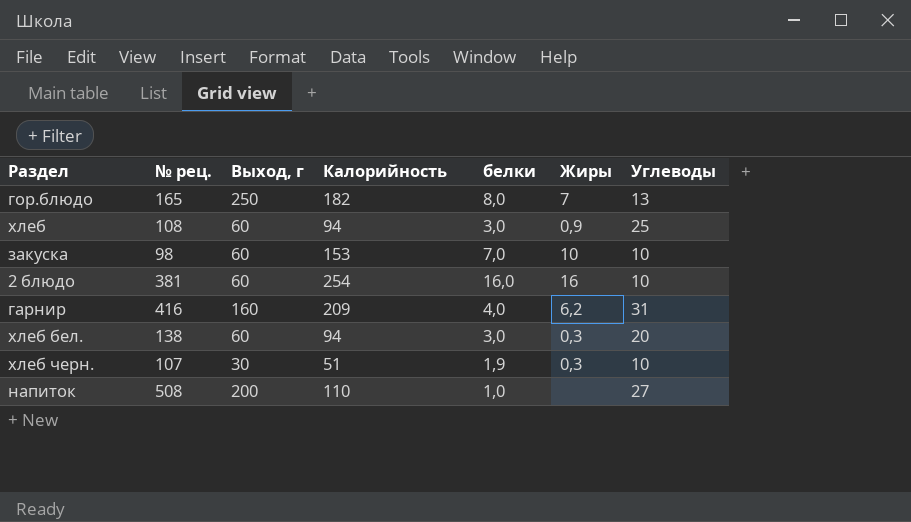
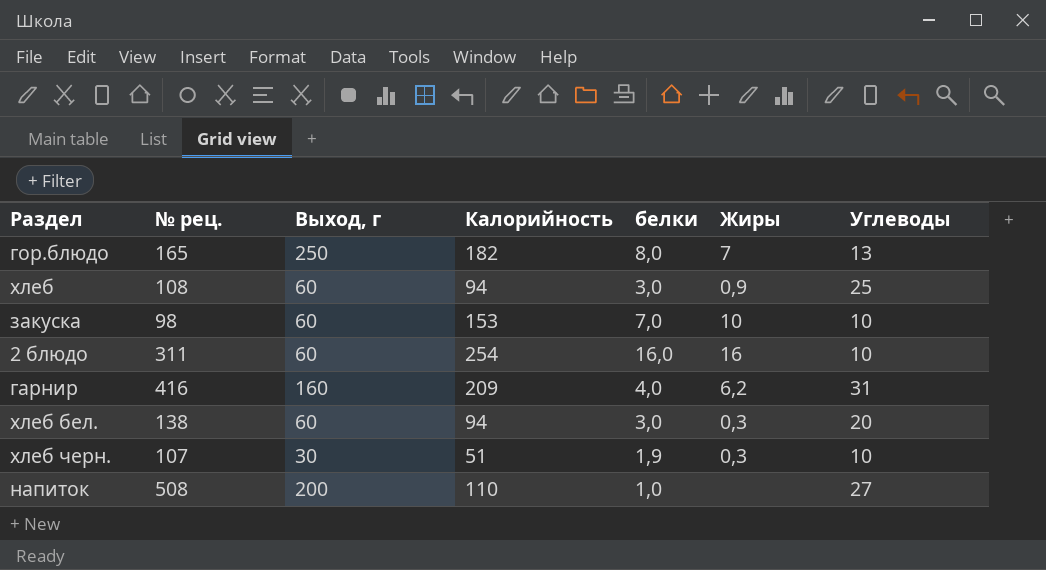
2 блюдо | № рец.: 381 -> 311

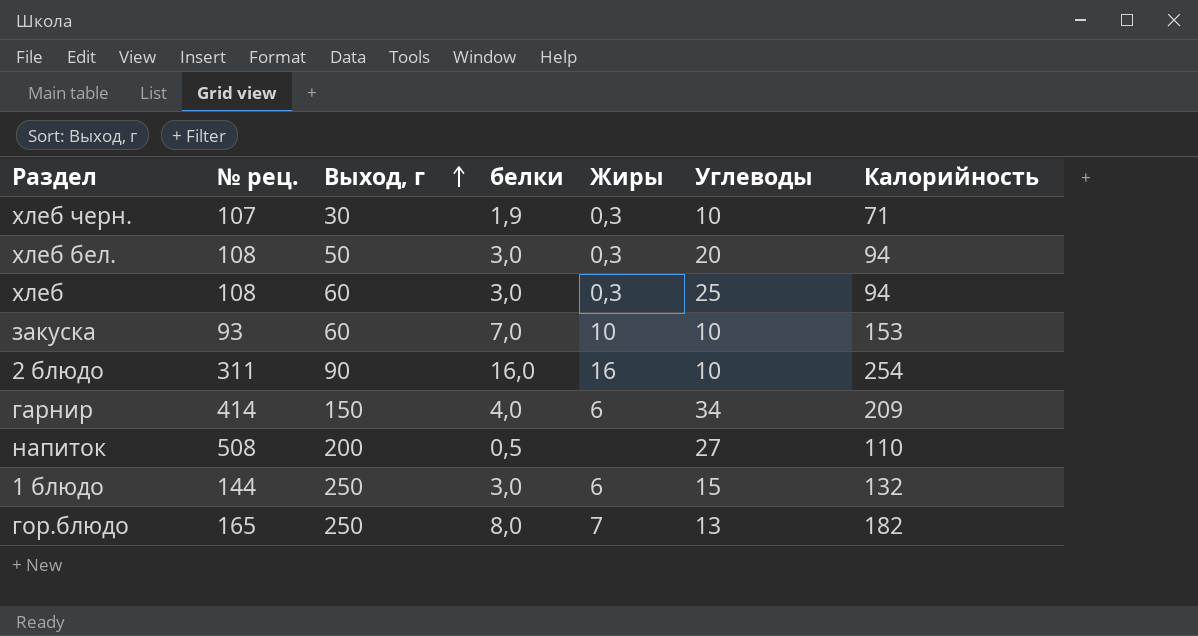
row order: none -> Выход, г ascending
column Калорийность | position: 4 -> 7
хлеб черн. | Калорийность: 51 -> 71
хлеб бел. | № рец.: 138 -> 108
хлеб бел. | Выход, г: 60 -> 50
хлеб | Жиры: 0,9 -> 0,3
закуска | № рец.: 98 -> 93
2 блюдо | Выход, г: 60 -> 90
гарнир | № рец.: 416 -> 414
гарнир | Выход, г: 160 -> 150
гарнир | Жиры: 6,2 -> 6
гарнир | Углеводы: 31 -> 34
напиток | белки: 1,0 -> 0,5
row 1 блюдо: none -> 144 | 250 | 3,0 | 6 | 15 | 132

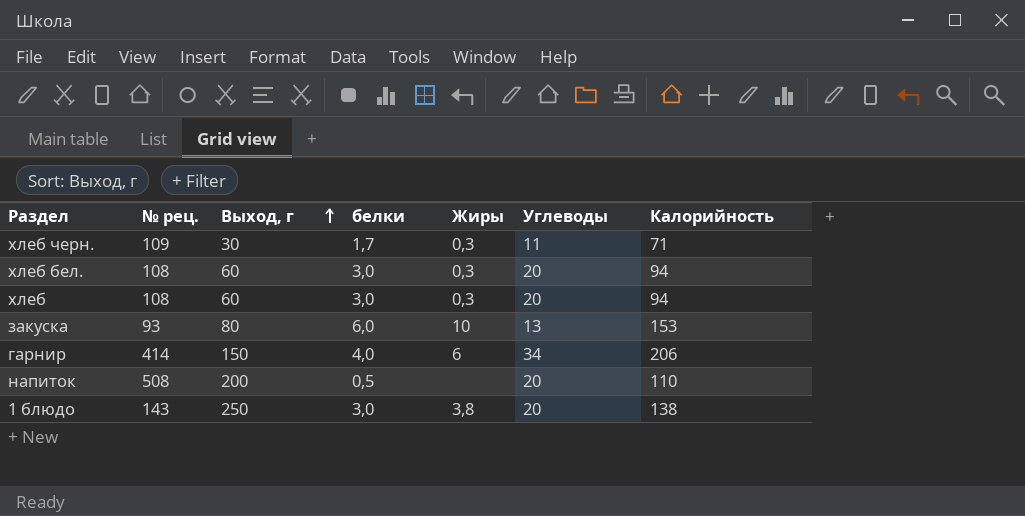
row 2 блюдо: 311 | 90 | 16,0 | 16 | 10 | 254 -> none
row гор.блюдо: 165 | 250 | 8,0 | 7 | 13 | 182 -> none
хлеб черн. | № рец.: 107 -> 109
хлеб черн. | белки: 1,9 -> 1,7
хлеб черн. | Углеводы: 10 -> 11
хлеб бел. | Выход, г: 50 -> 60
хлеб | Углеводы: 25 -> 20
закуска | Выход, г: 60 -> 80
закуска | белки: 7,0 -> 6,0
закуска | Углеводы: 10 -> 13
гарнир | Калорийность: 209 -> 206
напиток | Углеводы: 27 -> 20
1 блюдо | № рец.: 144 -> 143
1 блюдо | Жиры: 6 -> 3,8
1 блюдо | Углеводы: 15 -> 20
1 блюдо | Калорийность: 132 -> 138

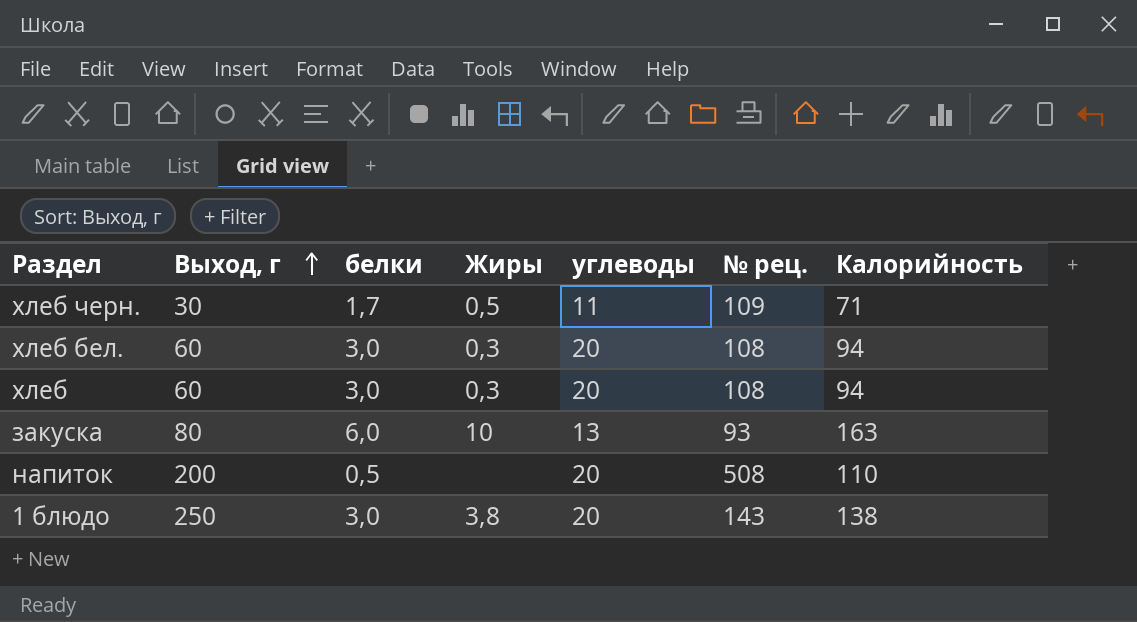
column name: Углеводы -> углеводы
column № рец. | position: 2 -> 6
row гарнир: 414 | 150 | 4,0 | 6 | 34 | 206 -> none
хлеб черн. | Жиры: 0,3 -> 0,5
закуска | Калорийность: 153 -> 163

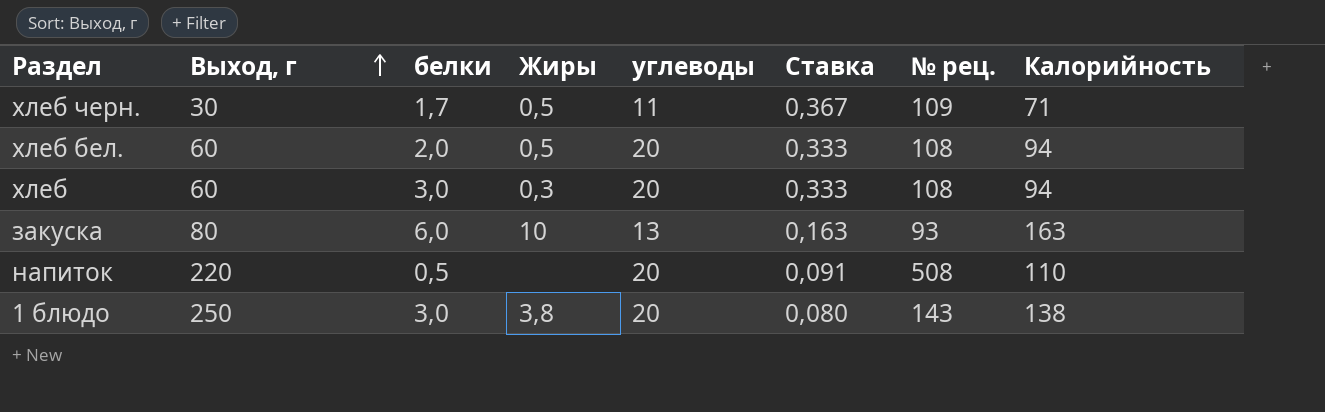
column Ставка | formula: none -> [углеводы] / [Выход, г]
хлеб бел. | белки: 3,0 -> 2,0
хлеб бел. | Жиры: 0,3 -> 0,5
напиток | Выход, г: 200 -> 220

